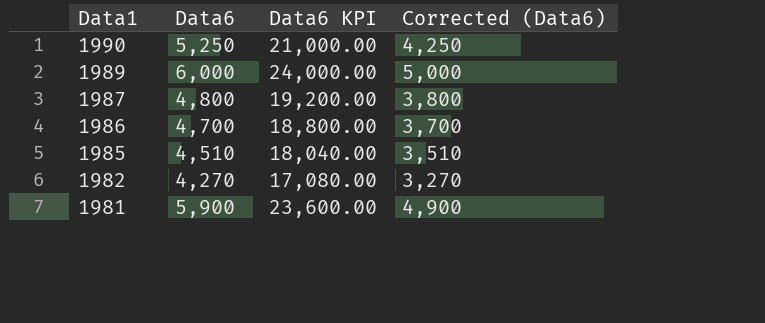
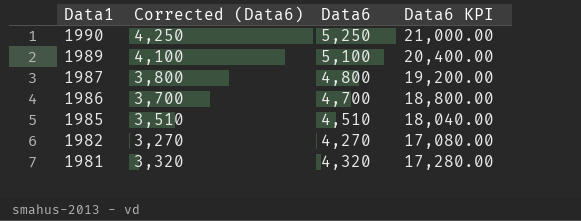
column Corrected (Data6) | position: 4 -> 2
1989 | Corrected (Data6): 5,000 -> 4,100
1989 | Data6: 6,000 -> 5,100
1989 | Data6 KPI: 24,000.00 -> 20,400.00
1981 | Corrected (Data6): 4,900 -> 3,320
1981 | Data6: 5,900 -> 4,320
1981 | Data6 KPI: 23,600.00 -> 17,280.00

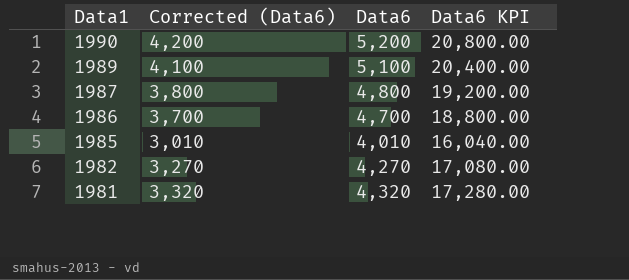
1990 | Corrected (Data6): 4,250 -> 4,200
1990 | Data6: 5,250 -> 5,200
1990 | Data6 KPI: 21,000.00 -> 20,800.00
1985 | Corrected (Data6): 3,510 -> 3,010
1985 | Data6: 4,510 -> 4,010
1985 | Data6 KPI: 18,040.00 -> 16,040.00

